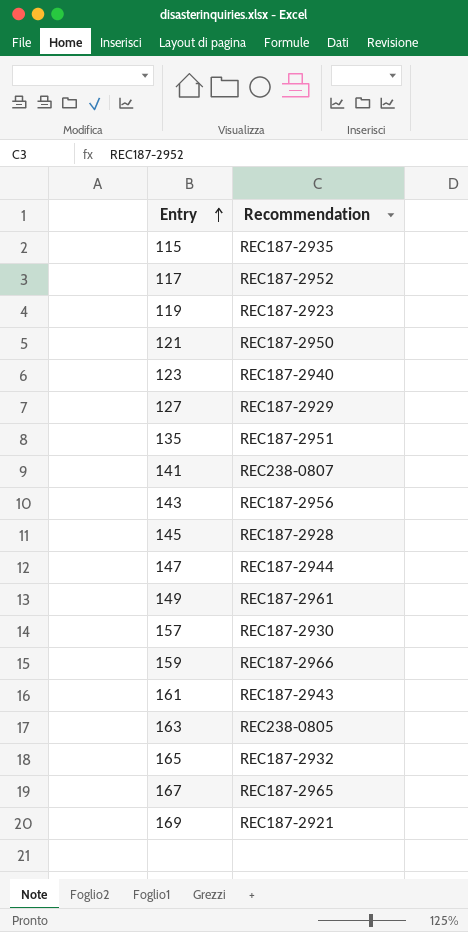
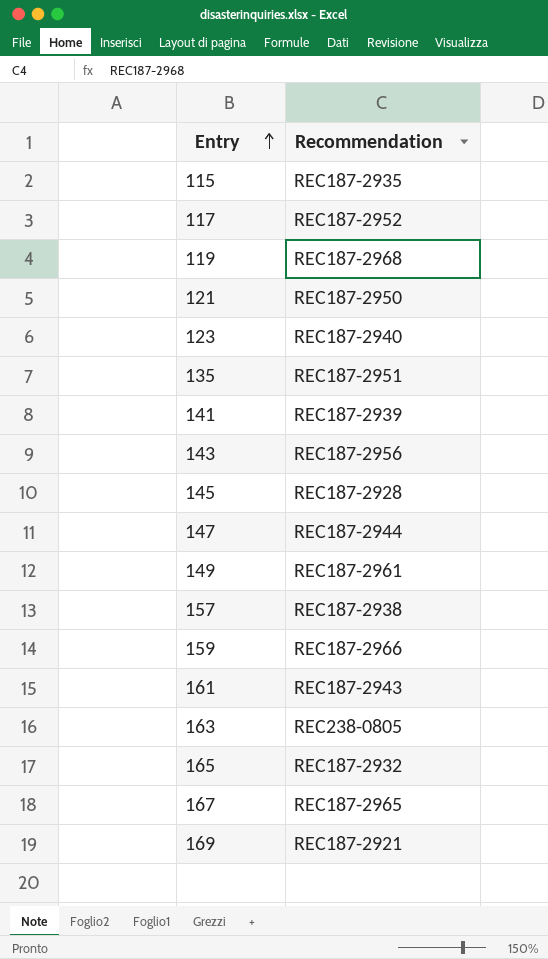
row 127: REC187-2929 -> none
119 | Recommendation: REC187-2923 -> REC187-2968
141 | Recommendation: REC238-0807 -> REC187-2939
157 | Recommendation: REC187-2930 -> REC187-2938

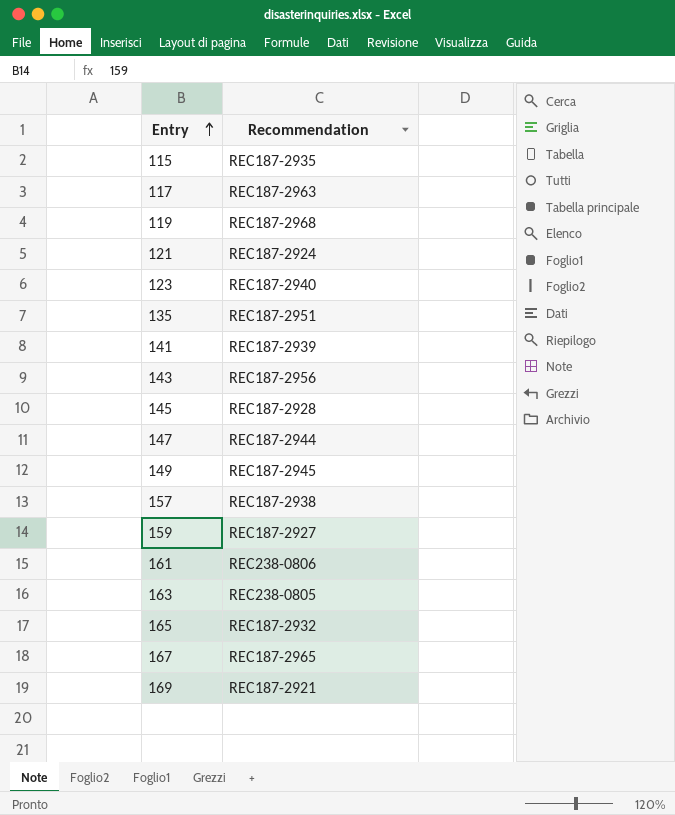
117 | Recommendation: REC187-2952 -> REC187-2963
121 | Recommendation: REC187-2950 -> REC187-2924
149 | Recommendation: REC187-2961 -> REC187-2945
159 | Recommendation: REC187-2966 -> REC187-2927
161 | Recommendation: REC187-2943 -> REC238-0806

